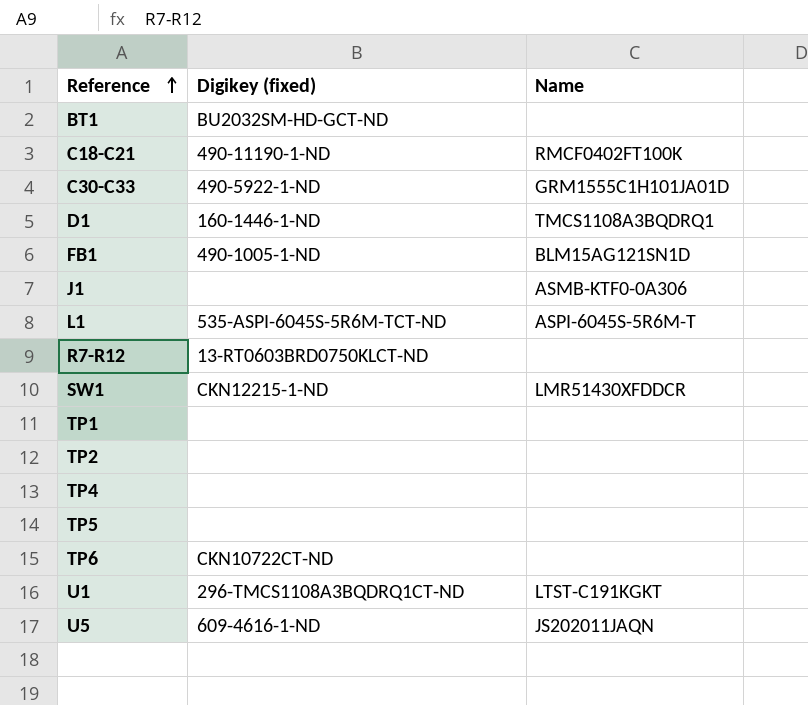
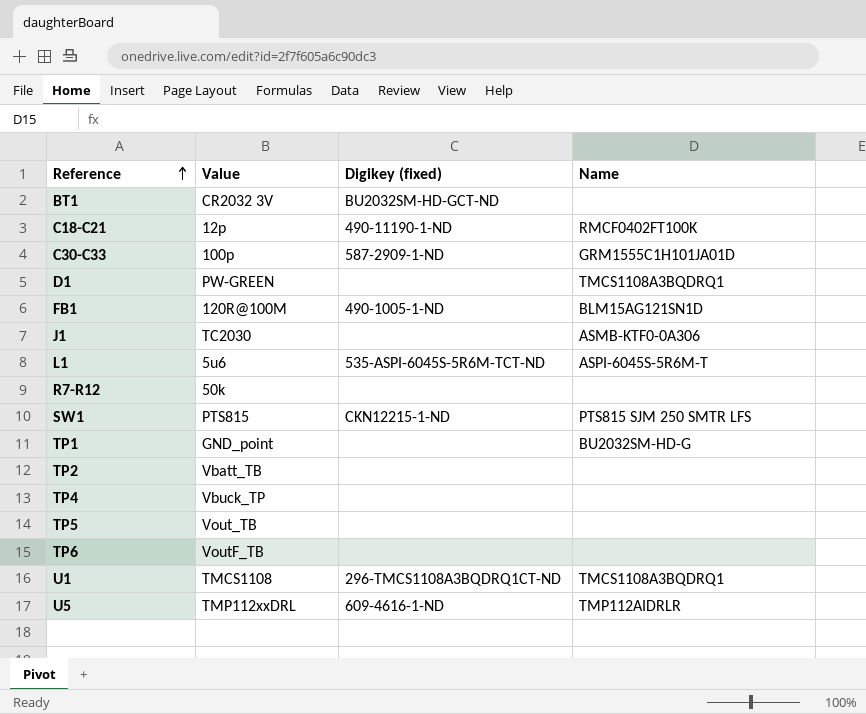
column Value | position: none -> 2
C30-C33 | Digikey (fixed): 490-5922-1-ND -> 587-2909-1-ND
D1 | Digikey (fixed): 160-1446-1-ND -> none
R7-R12 | Digikey (fixed): 13-RT0603BRD0750KLCT-ND -> none
SW1 | Name: LMR51430XFDDCR -> PTS815 SJM 250 SMTR LFS
TP1 | Name: none -> BU2032SM-HD-G
TP6 | Digikey (fixed): CKN10722CT-ND -> none
U1 | Name: LTST-C191KGKT -> TMCS1108A3BQDRQ1
U5 | Name: JS202011JAQN -> TMP112AIDRLR

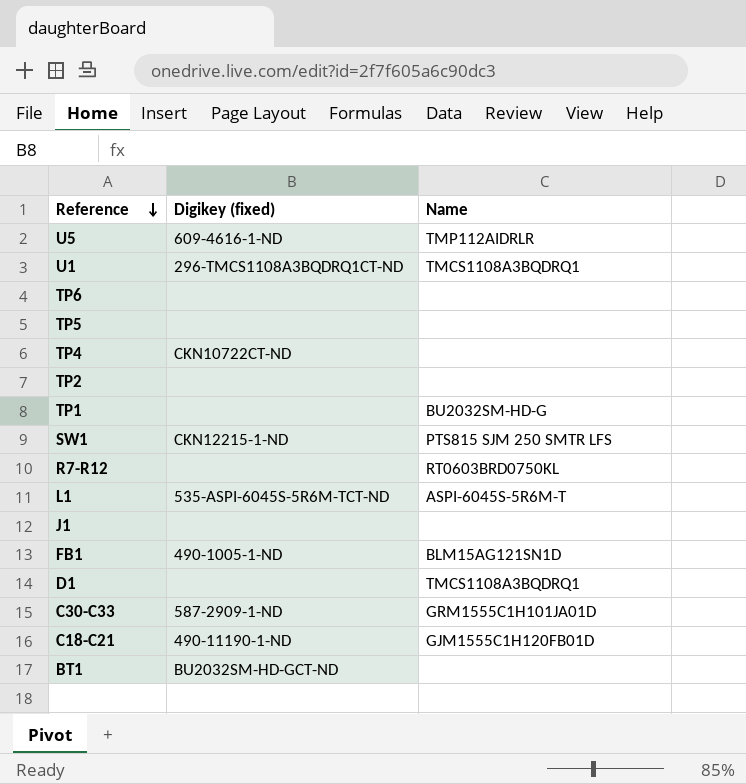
row order: Reference ascending -> Reference descending
column Value | position: 2 -> none
TP4 | Digikey (fixed): none -> CKN10722CT-ND
R7-R12 | Name: none -> RT0603BRD0750KL
J1 | Name: ASMB-KTF0-0A306 -> none
C18-C21 | Name: RMCF0402FT100K -> GJM1555C1H120FB01D

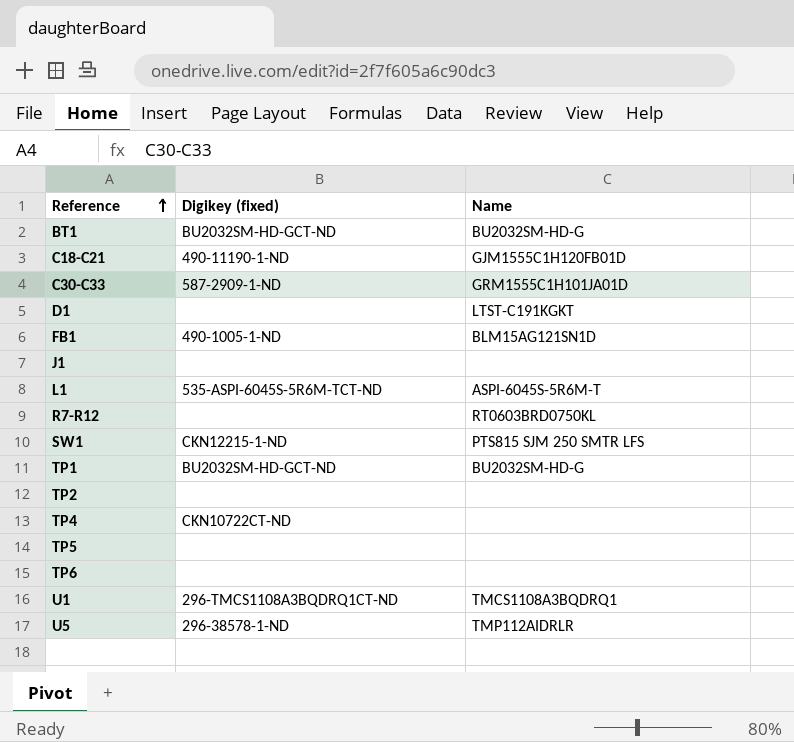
row order: Reference descending -> Reference ascending
BT1 | Name: none -> BU2032SM-HD-G
D1 | Name: TMCS1108A3BQDRQ1 -> LTST-C191KGKT
TP1 | Digikey (fixed): none -> BU2032SM-HD-GCT-ND
U5 | Digikey (fixed): 609-4616-1-ND -> 296-38578-1-ND

